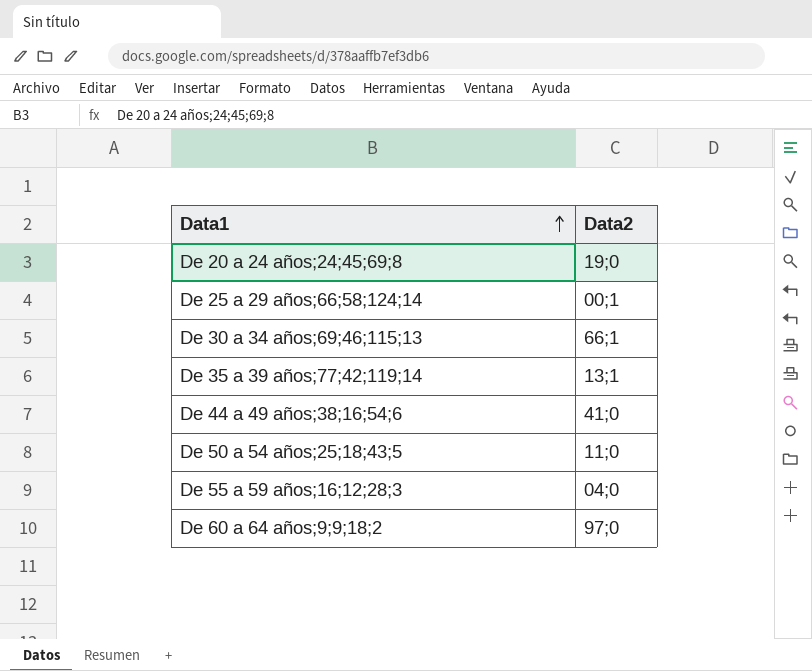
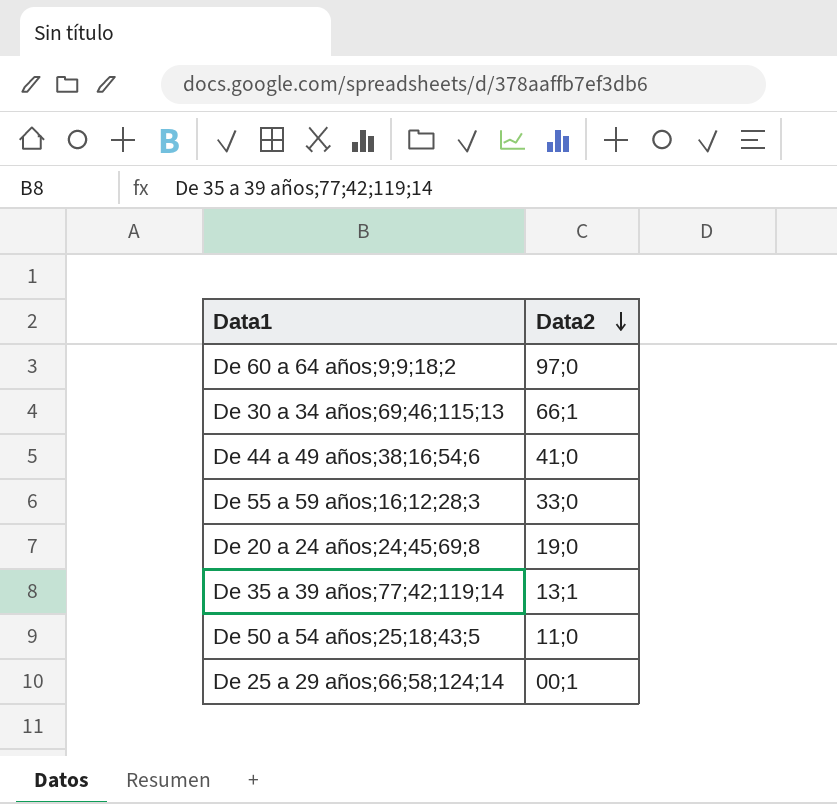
row order: Data1 ascending -> Data2 descending
De 55 a 59 años;16;12;28;3 | Data2: 04;0 -> 33;0

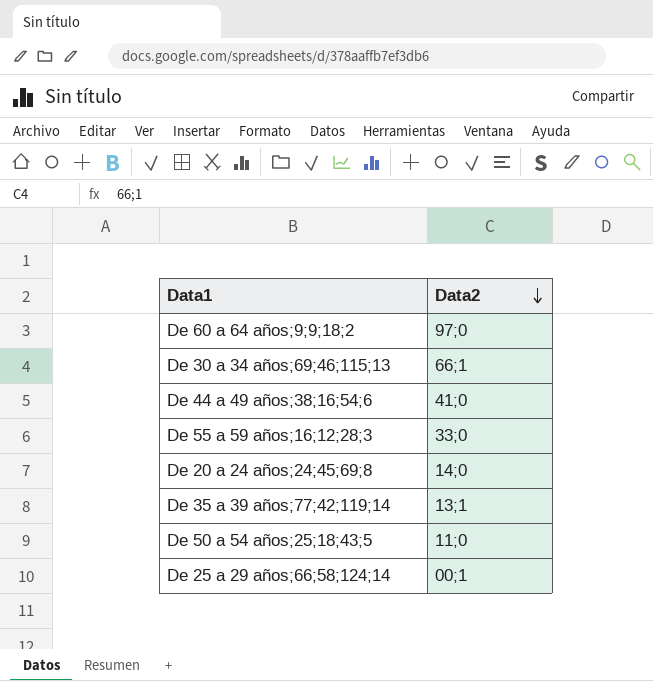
De 20 a 24 años;24;45;69;8 | Data2: 19;0 -> 14;0

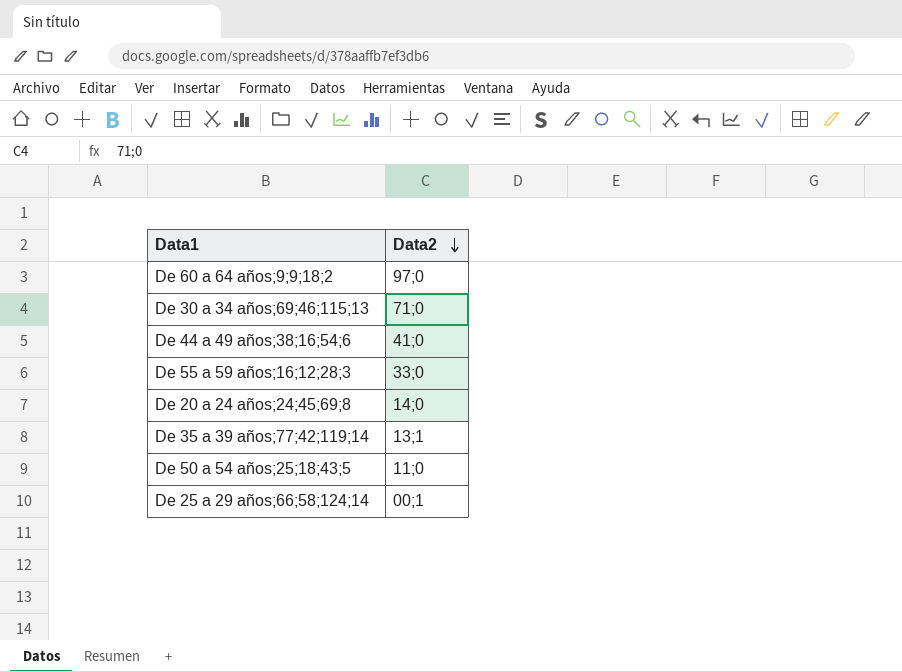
De 30 a 34 años;69;46;115;13 | Data2: 66;1 -> 71;0

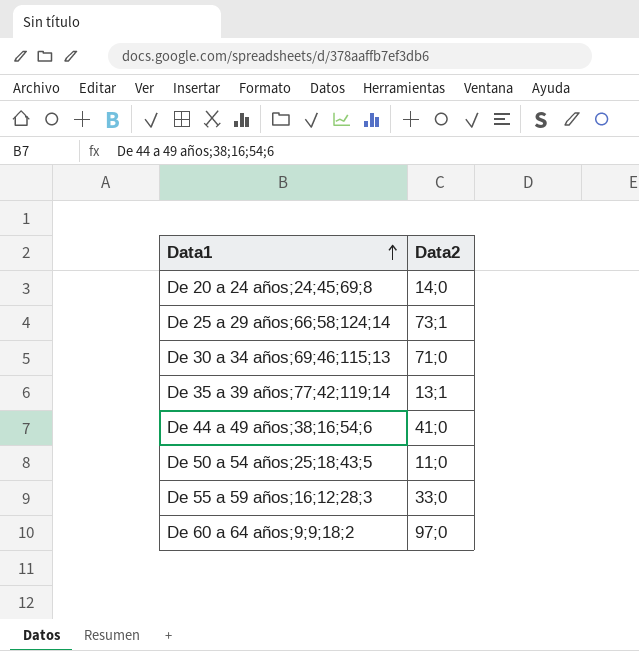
row order: Data2 descending -> Data1 ascending
De 25 a 29 años;66;58;124;14 | Data2: 00;1 -> 73;1

